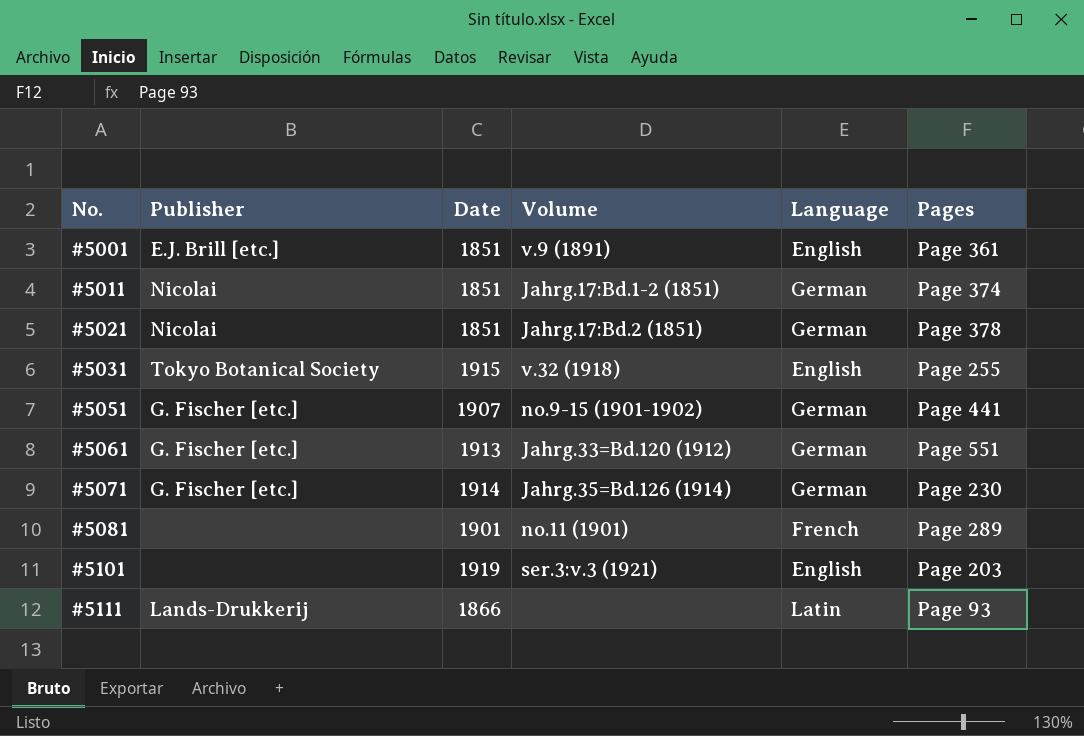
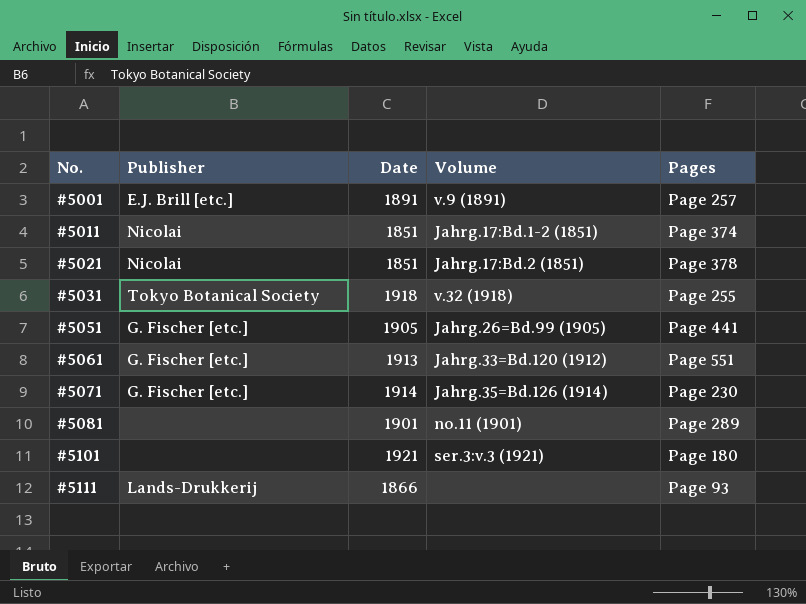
column Language | position: 5 -> none
#5001 | Date: 1851 -> 1891
#5001 | Pages: Page 361 -> Page 257
#5031 | Date: 1915 -> 1918
#5051 | Date: 1907 -> 1905
#5051 | Volume: no.9-15 (1901-1902) -> Jahrg.26=Bd.99 (1905)
#5101 | Date: 1919 -> 1921
#5101 | Pages: Page 203 -> Page 180

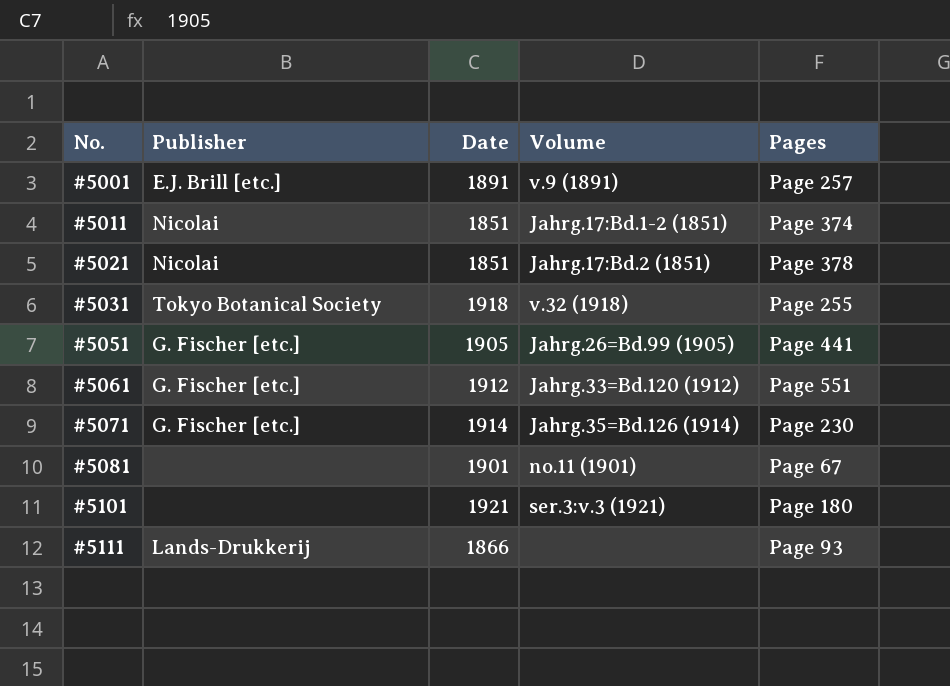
#5061 | Date: 1913 -> 1912
#5081 | Pages: Page 289 -> Page 67

